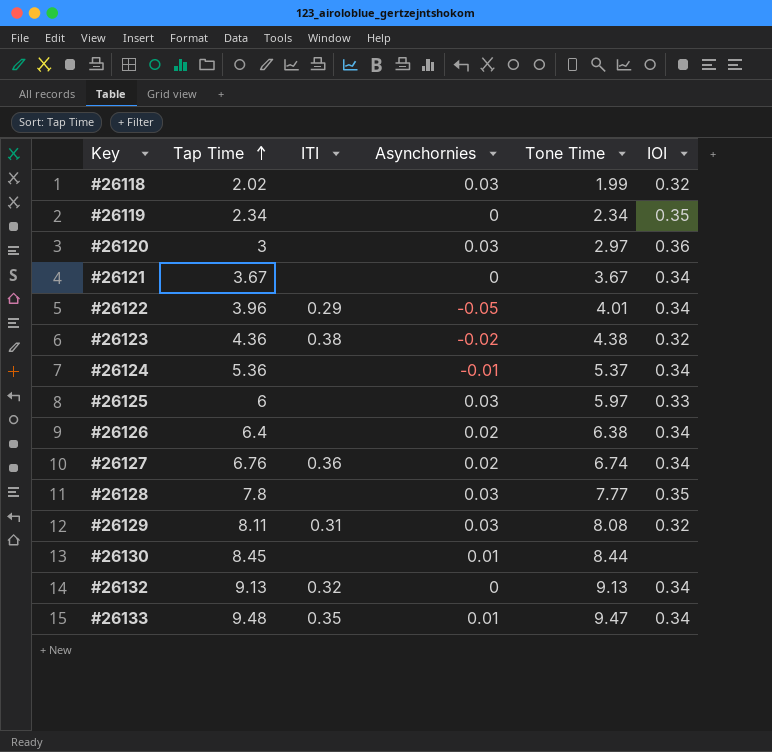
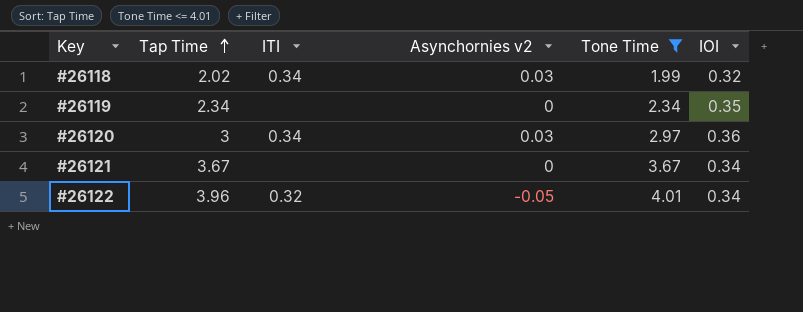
filter: none -> Tone Time <= 4.01
column name: Asynchornies -> Asynchornies v2
#26118 | ITI: none -> 0.34
#26120 | ITI: none -> 0.34
#26122 | ITI: 0.29 -> 0.32

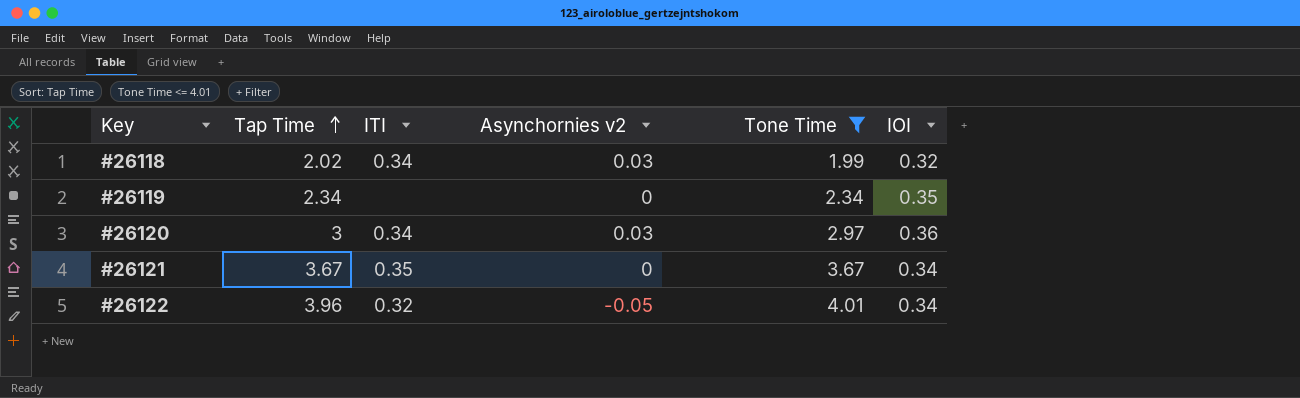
#26121 | ITI: none -> 0.35

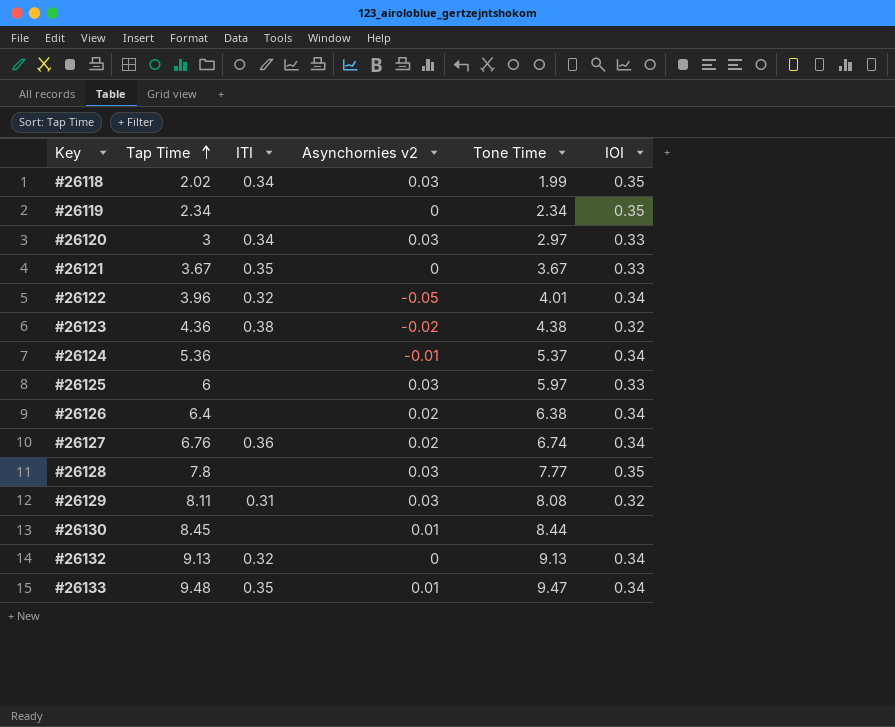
filter: Tone Time <= 4.01 -> none
#26118 | IOI: 0.32 -> 0.35
#26120 | IOI: 0.36 -> 0.33
#26121 | IOI: 0.34 -> 0.33

